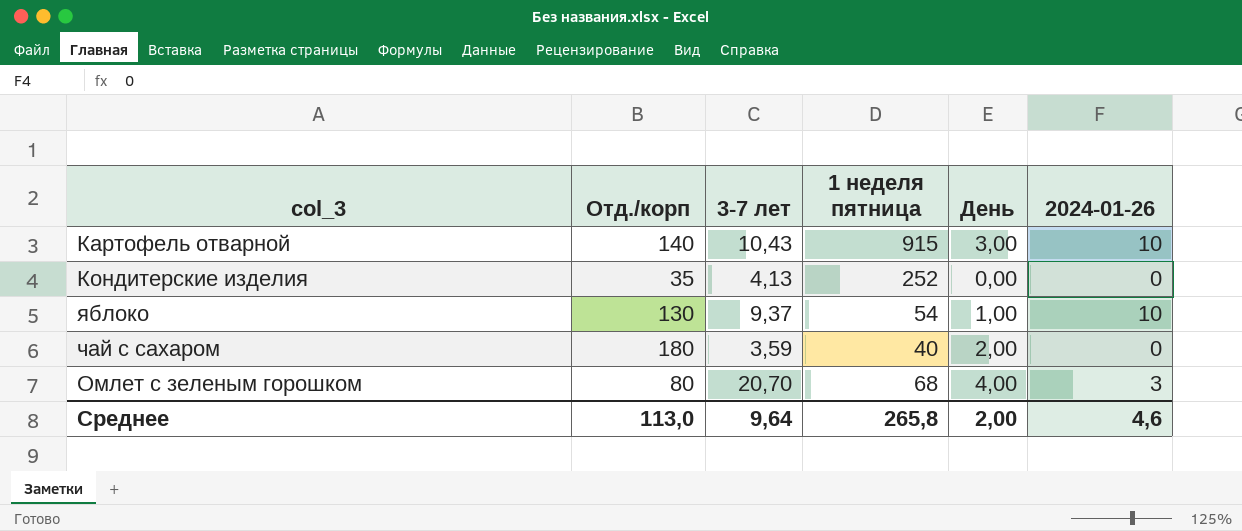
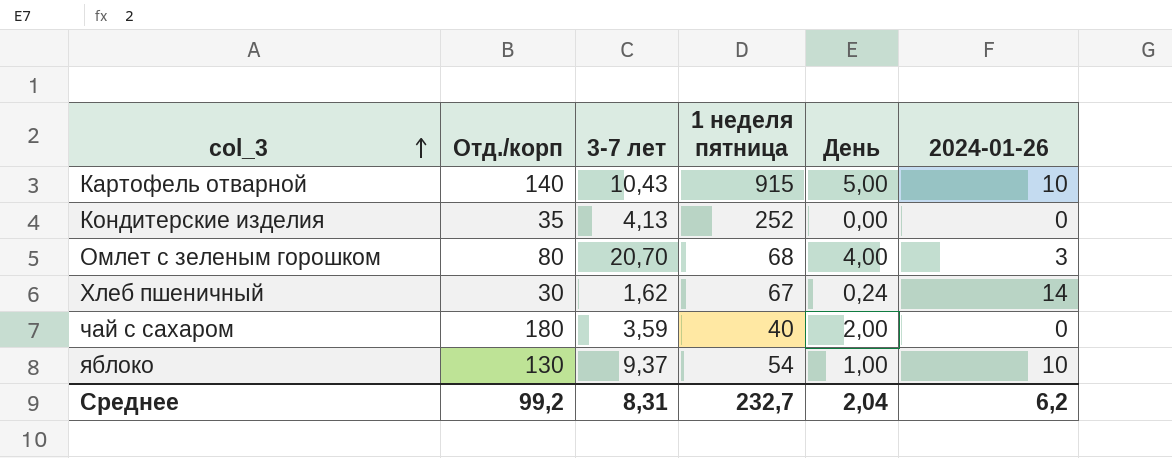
row order: none -> col_3 ascending
Картофель отварной | День: 3,00 -> 5,00
row Хлеб пшеничный: none -> 30 | 1,62 | 67 | 0,24 | 14
Среднее | Отд./корп: 113,0 -> 99,2
Среднее | 3-7 лет: 9,64 -> 8,31
Среднее | 1 неделя пятница: 265,8 -> 232,7
Среднее | День: 2,00 -> 2,04
Среднее | 2024-01-26: 4,6 -> 6,2

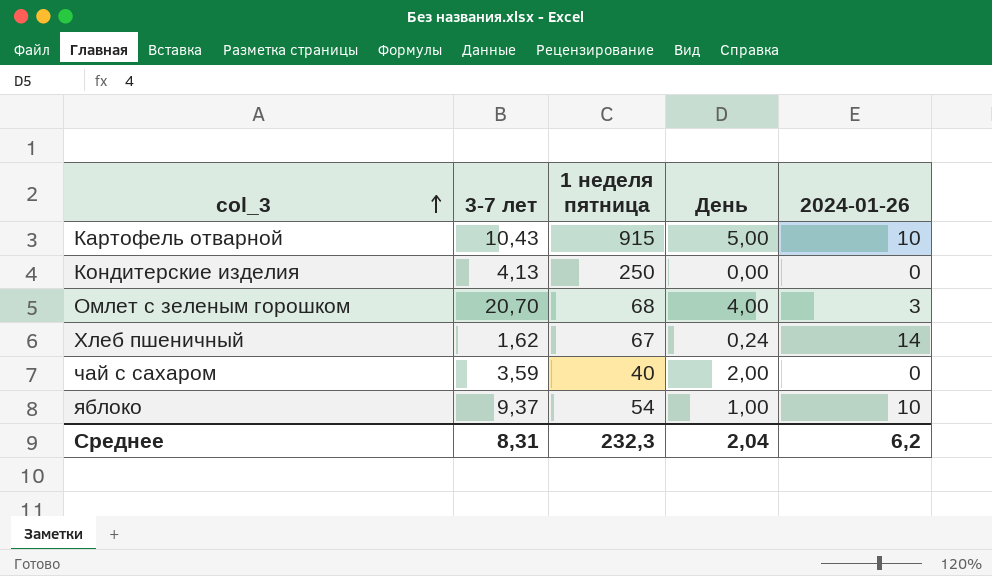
column Отд./корп | position: 2 -> none
Кондитерские изделия | 1 неделя пятница: 252 -> 250
Среднее | 1 неделя пятница: 232,7 -> 232,3

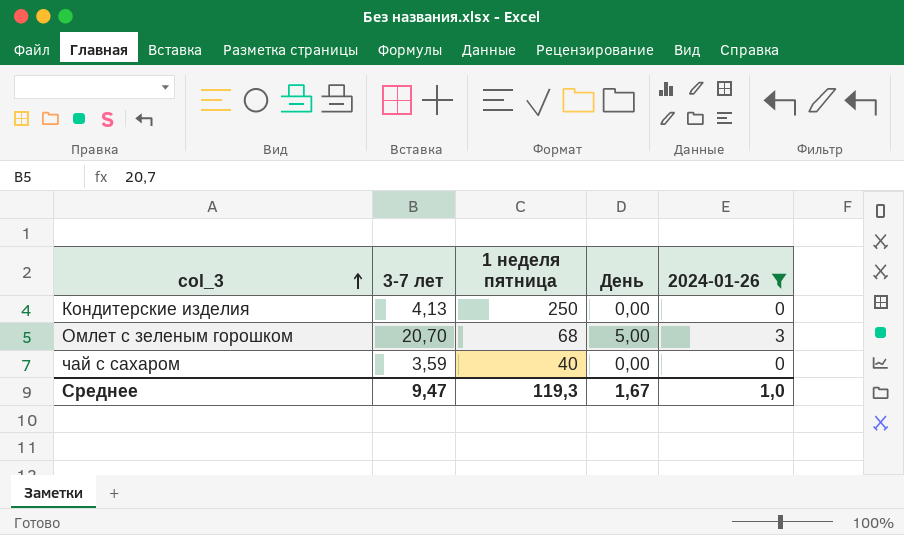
filter: none -> 2024-01-26 <= 3
Омлет с зеленым горошком | День: 4,00 -> 5,00
чай с сахаром | День: 2,00 -> 0,00
Среднее | 3-7 лет: 8,31 -> 9,47
Среднее | 1 неделя пятница: 232,3 -> 119,3
Среднее | День: 2,04 -> 1,67
Среднее | 2024-01-26: 6,2 -> 1,0

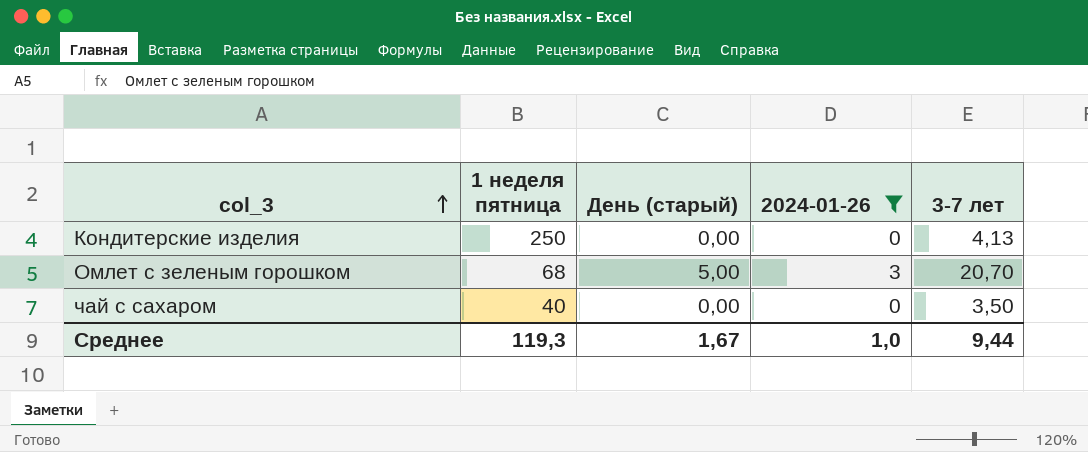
column name: День -> День (старый)
column 3-7 лет | position: 2 -> 5
чай с сахаром | 3-7 лет: 3,59 -> 3,50
Среднее | 3-7 лет: 9,47 -> 9,44

